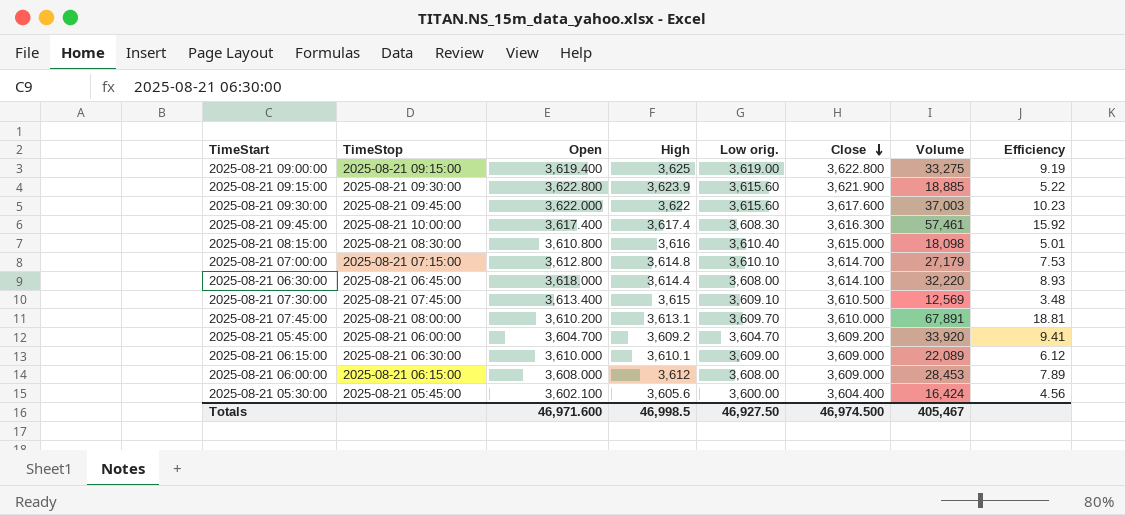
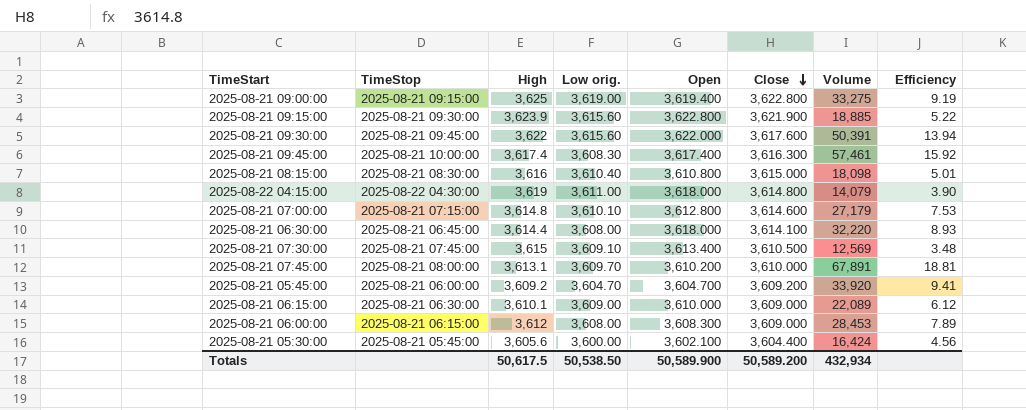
column Open | position: 3 -> 5
2025-08-21 09:30:00 | Volume: 37,003 -> 50,391
2025-08-21 09:30:00 | Efficiency: 10.23 -> 13.94
row 2025-08-22 04:15:00: none -> 2025-08-22 04:30:00 | 3,619 | 3,611.00 | 3,618.000 | 3,614.800 | 14,079 | 3.90
2025-08-21 07:00:00 | Close: 3,614.700 -> 3,614.600
2025-08-21 06:00:00 | Open: 3,608.000 -> 3,608.300
Totals | High: 46,998.5 -> 50,617.5
Totals | Low orig.: 46,927.50 -> 50,538.50
Totals | Open: 46,971.600 -> 50,589.900
Totals | Close: 46,974.500 -> 50,589.200
Totals | Volume: 405,467 -> 432,934

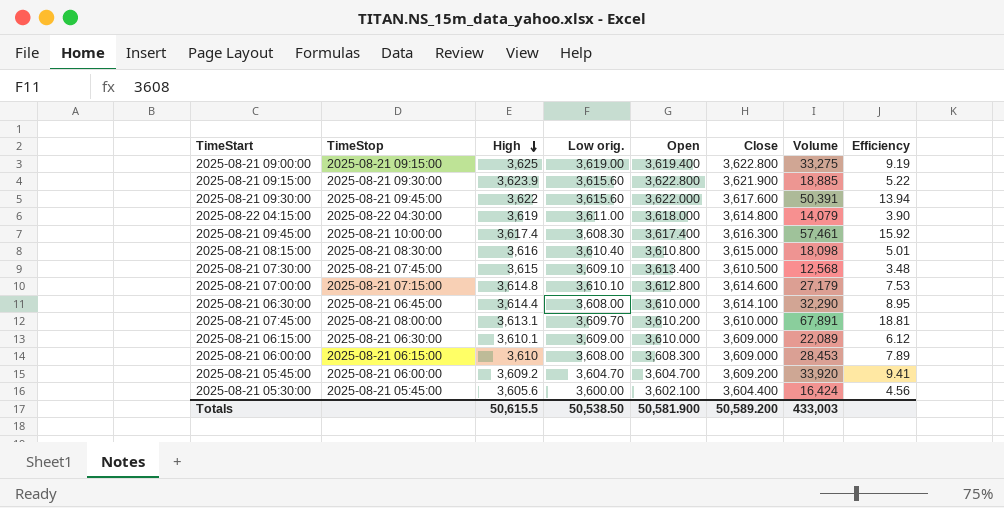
row order: Close descending -> High descending
2025-08-21 07:30:00 | Volume: 12,569 -> 12,568
2025-08-21 06:30:00 | Open: 3,618.000 -> 3,610.000
2025-08-21 06:30:00 | Volume: 32,220 -> 32,290
2025-08-21 06:30:00 | Efficiency: 8.93 -> 8.95
2025-08-21 06:00:00 | High: 3,612 -> 3,610
Totals | High: 50,617.5 -> 50,615.5
Totals | Open: 50,589.900 -> 50,581.900
Totals | Volume: 432,934 -> 433,003

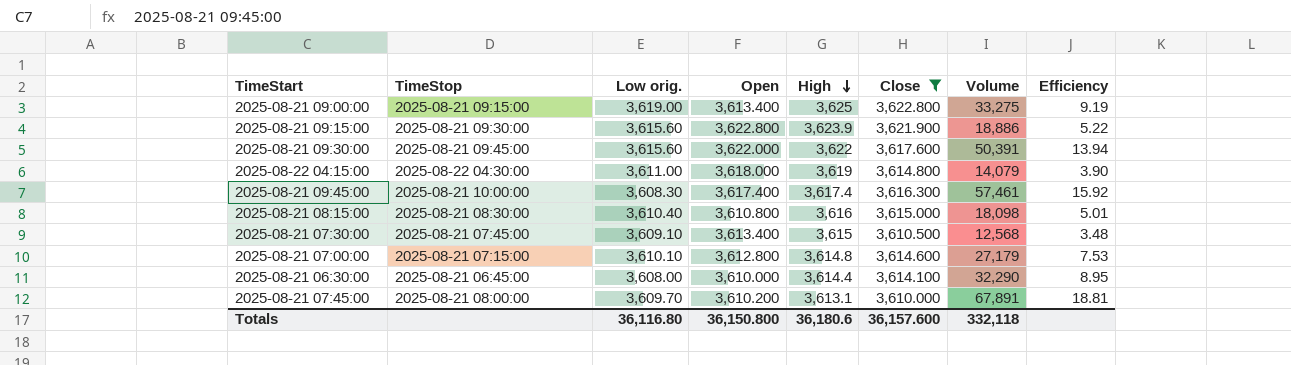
filter: none -> Close >= 3,610.000
column High | position: 3 -> 5
2025-08-21 09:00:00 | Open: 3,619.400 -> 3,613.400
2025-08-21 09:15:00 | Volume: 18,885 -> 18,886
Totals | Low orig.: 50,538.50 -> 36,116.80
Totals | Open: 50,581.900 -> 36,150.800
Totals | High: 50,615.5 -> 36,180.6
Totals | Close: 50,589.200 -> 36,157.600
Totals | Volume: 433,003 -> 332,118

